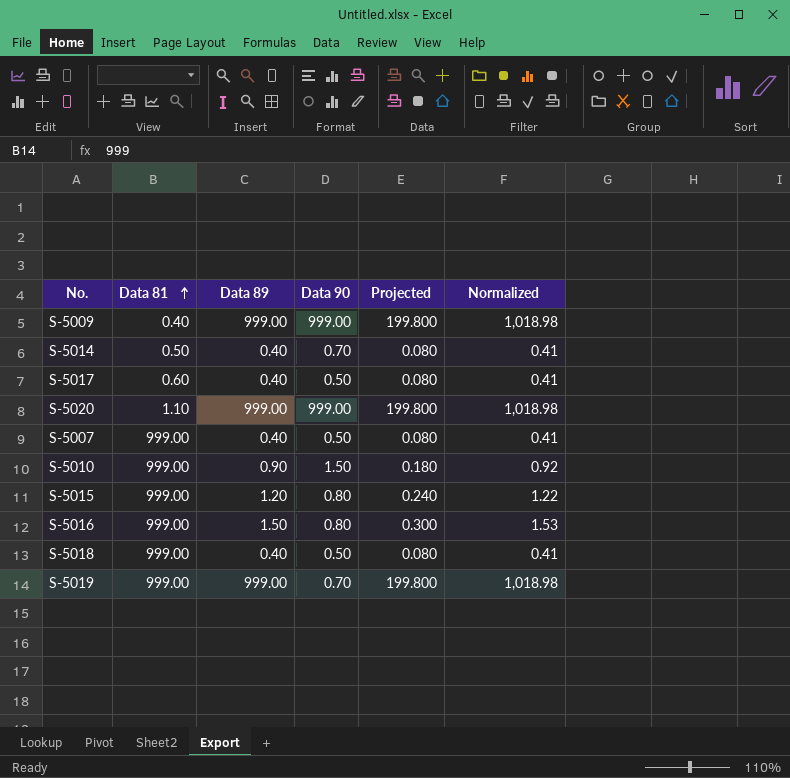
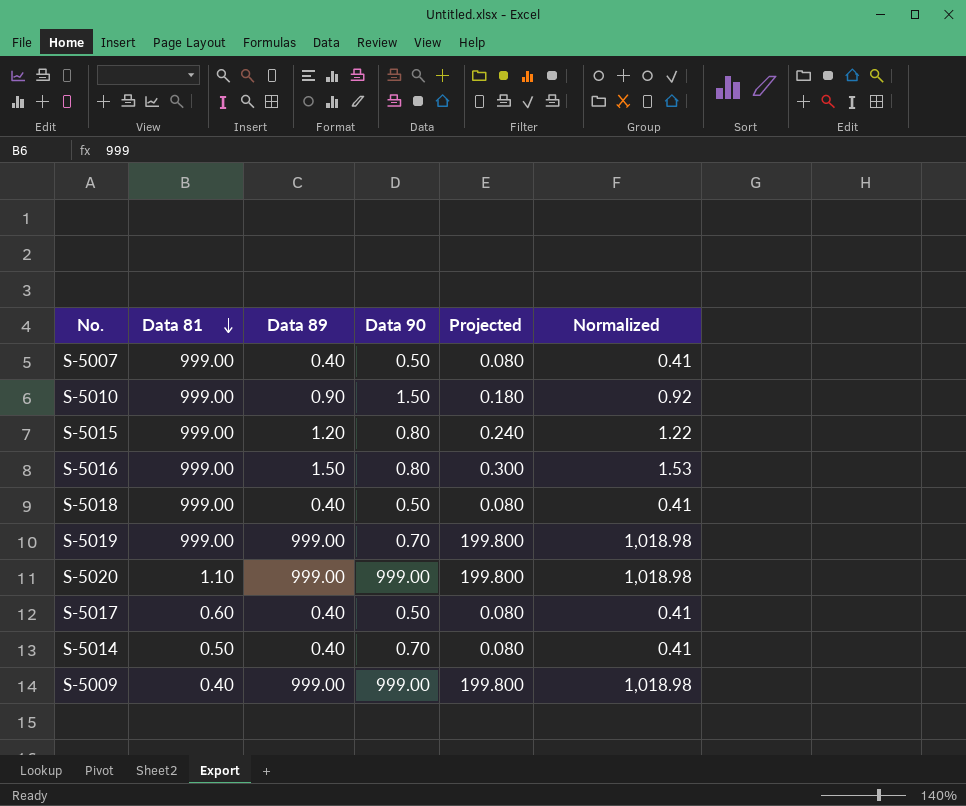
row order: Data 81 ascending -> Data 81 descending

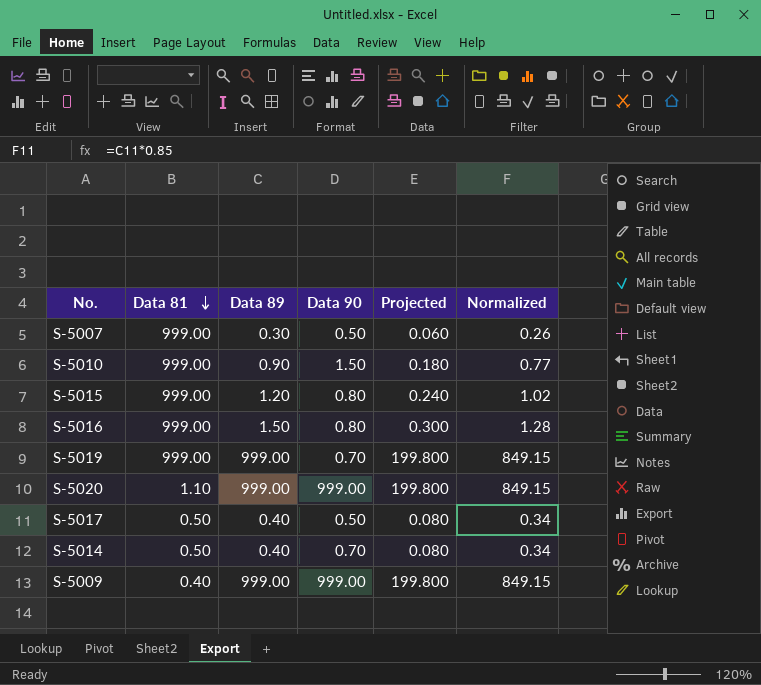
column Normalized | formula: [Data 89] * 1.02 -> [Data 89] * 0.85
row S-5018: 999.00 | 0.40 | 0.50 | 0.080 | 0.41 -> none
S-5007 | Data 89: 0.40 -> 0.30
S-5007 | Projected: 0.080 -> 0.060
S-5017 | Data 81: 0.60 -> 0.50

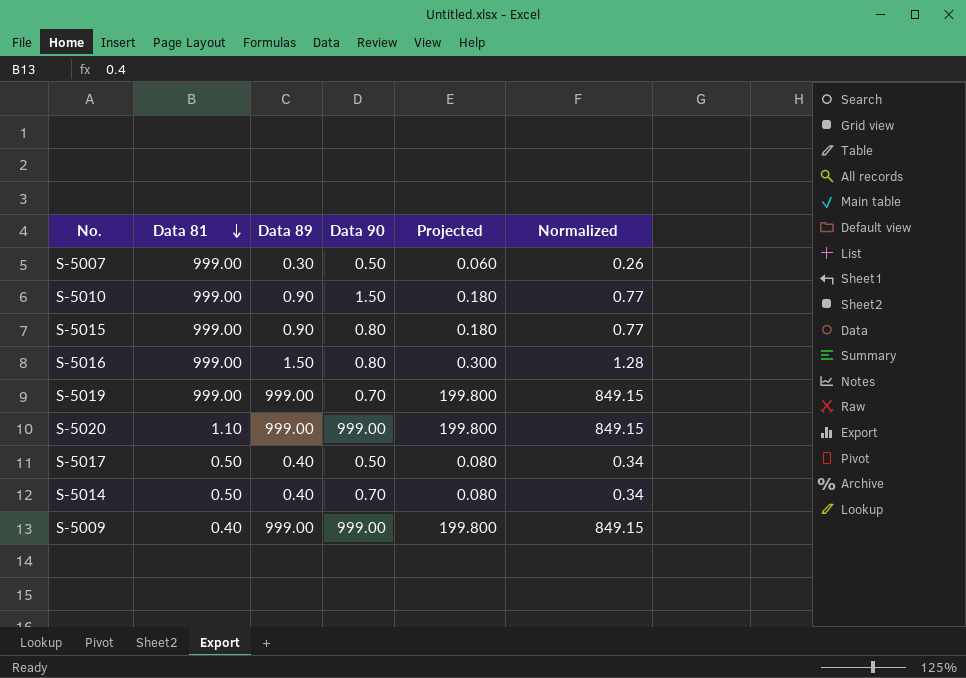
S-5015 | Data 89: 1.20 -> 0.90
S-5015 | Projected: 0.240 -> 0.180
S-5015 | Normalized: 1.02 -> 0.77

